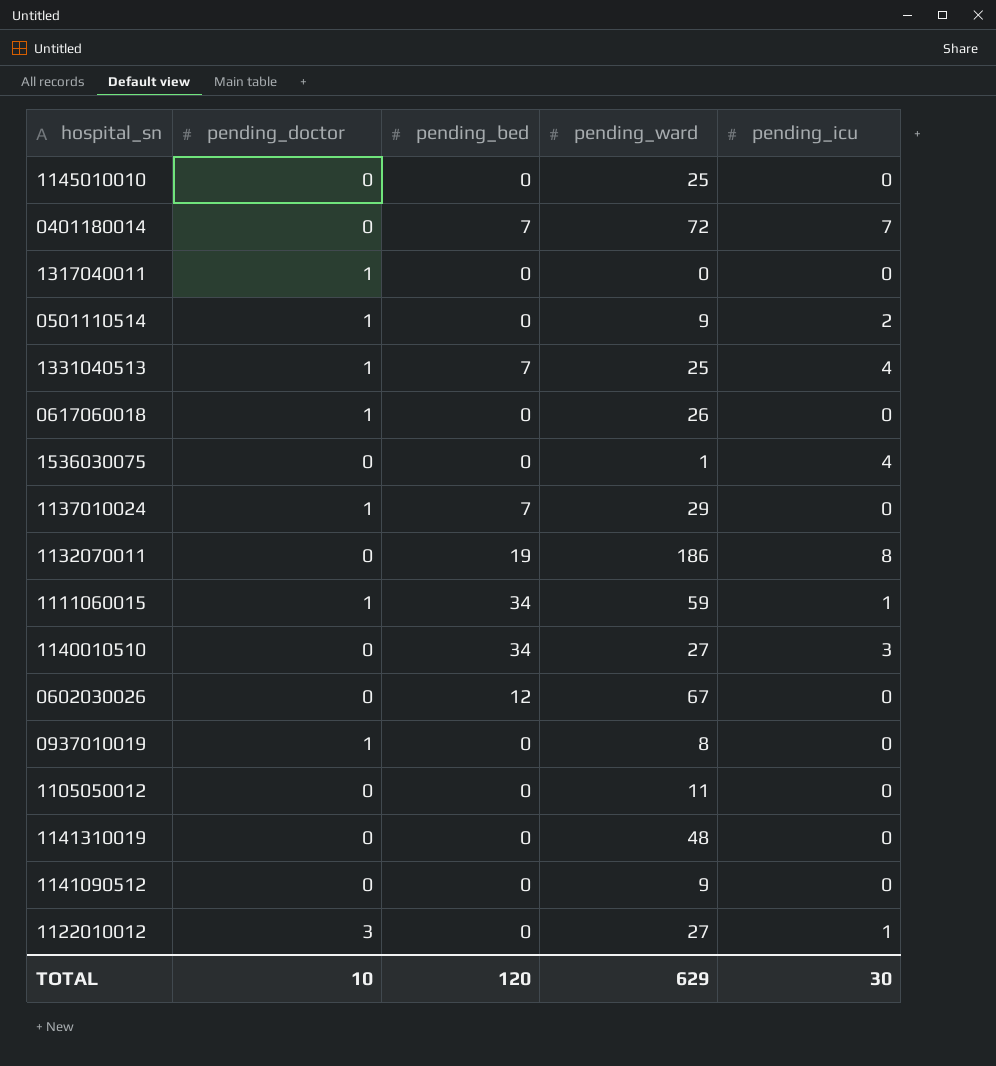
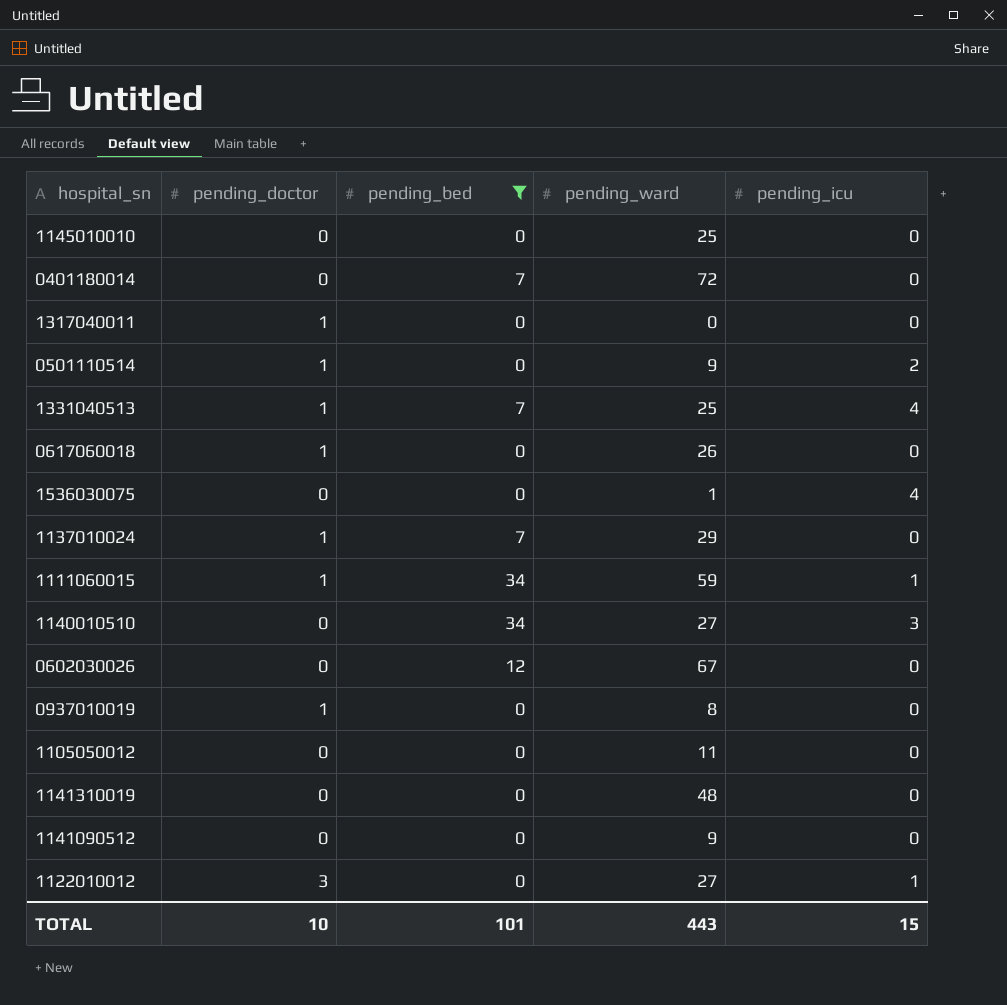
filter: none -> pending_bed != 19
0401180014 | pending_icu: 7 -> 0
TOTAL | pending_bed: 120 -> 101
TOTAL | pending_ward: 629 -> 443
TOTAL | pending_icu: 30 -> 15

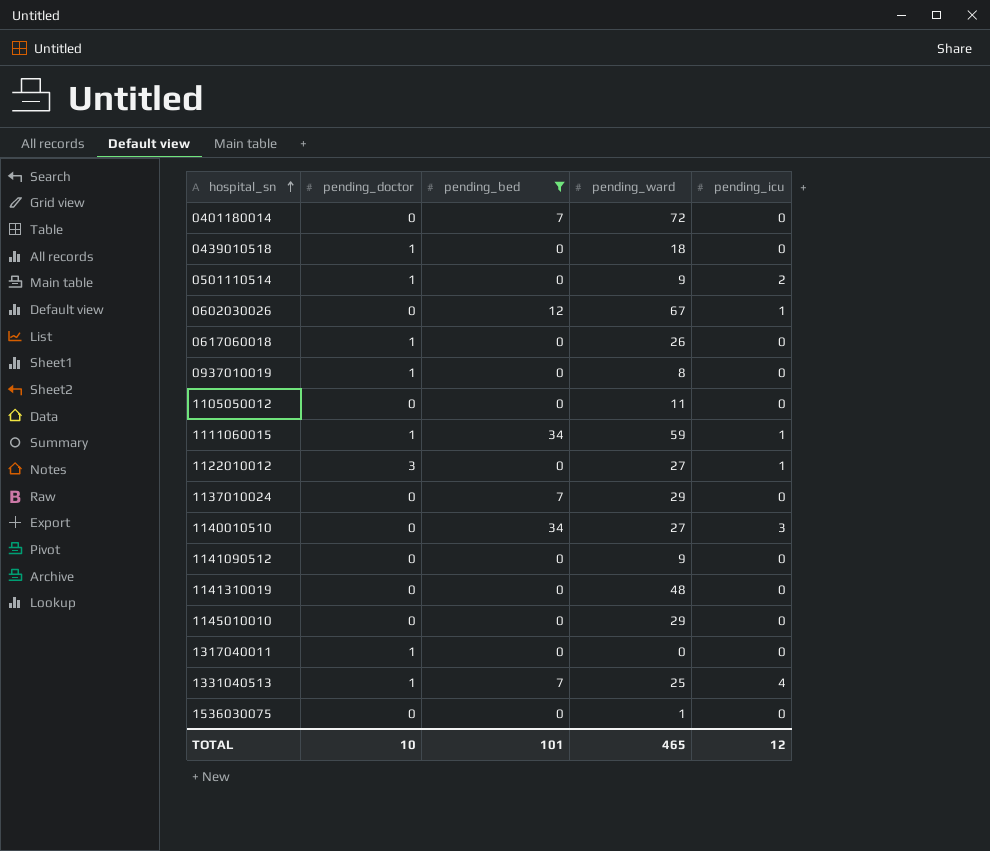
row order: none -> hospital_sn ascending
row 0439010518: none -> 1 | 0 | 18 | 0
0602030026 | pending_icu: 0 -> 1
1137010024 | pending_doctor: 1 -> 0
1145010010 | pending_ward: 25 -> 29
1536030075 | pending_icu: 4 -> 0
TOTAL | pending_ward: 443 -> 465
TOTAL | pending_icu: 15 -> 12

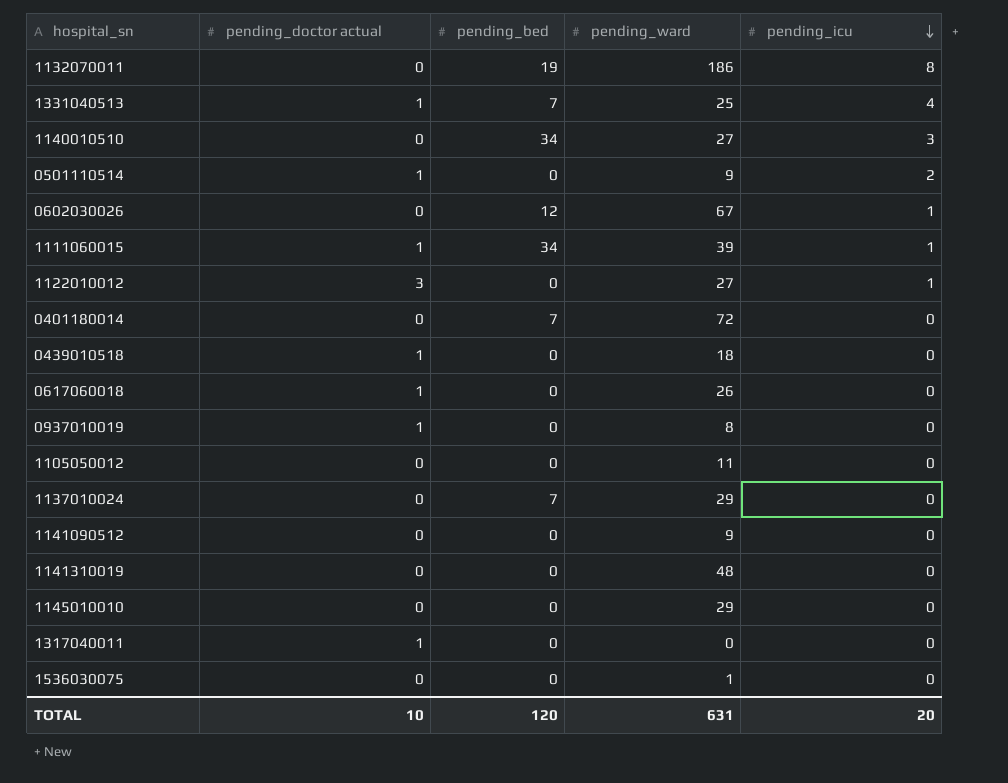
filter: pending_bed != 19 -> none
row order: hospital_sn ascending -> pending_icu descending
column name: pending_doctor -> pending_doctor actual
1111060015 | pending_ward: 59 -> 39
TOTAL | pending_bed: 101 -> 120
TOTAL | pending_ward: 465 -> 631
TOTAL | pending_icu: 12 -> 20

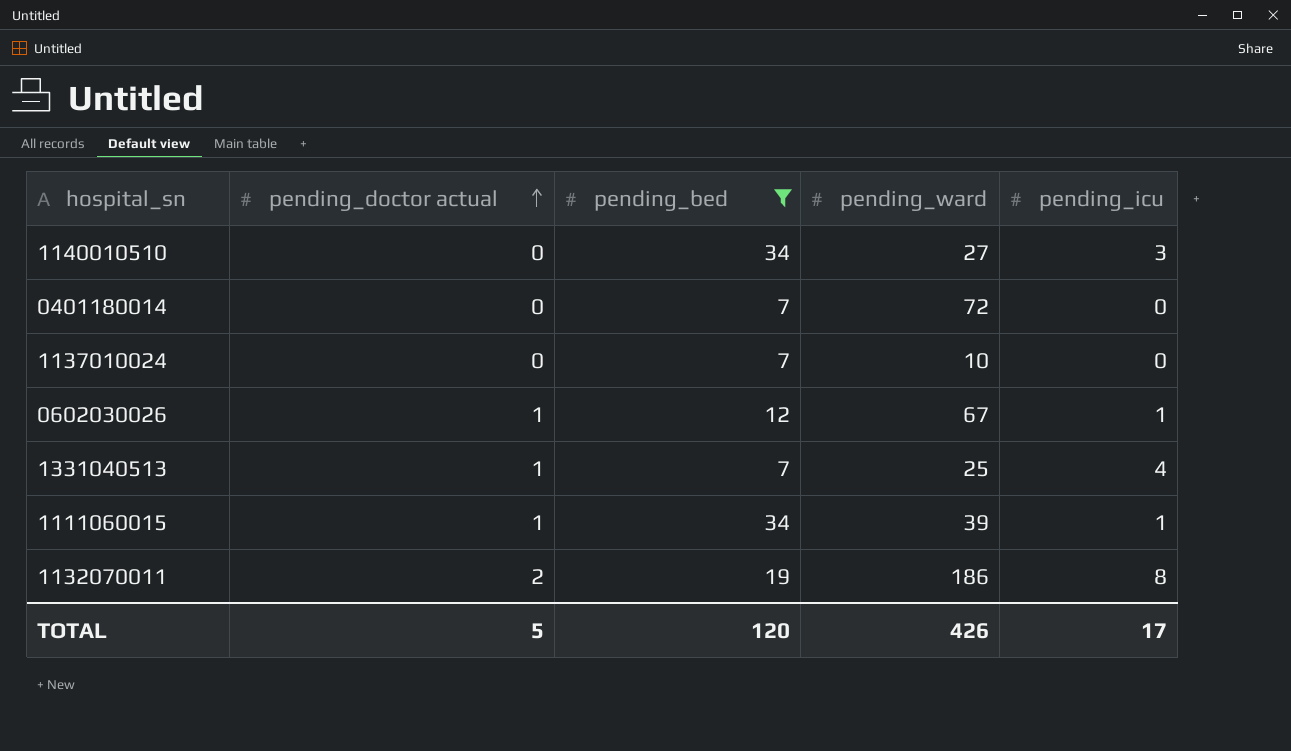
filter: none -> pending_bed != 0
row order: pending_icu descending -> pending_doctor actual ascending
1137010024 | pending_ward: 29 -> 10
0602030026 | pending_doctor actual: 0 -> 1
1132070011 | pending_doctor actual: 0 -> 2
TOTAL | pending_doctor actual: 10 -> 5
TOTAL | pending_ward: 631 -> 426
TOTAL | pending_icu: 20 -> 17

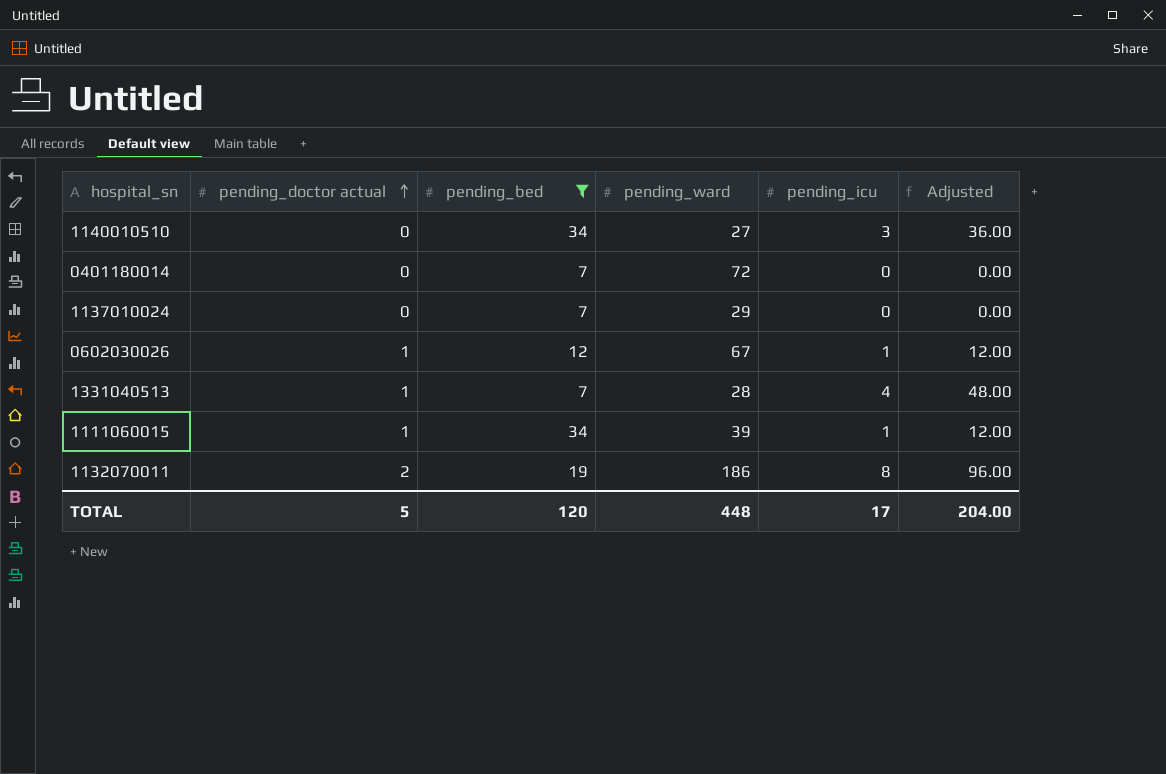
column Adjusted | formula: none -> [pending_icu] * 12
1137010024 | pending_ward: 10 -> 29
1331040513 | pending_ward: 25 -> 28
TOTAL | pending_ward: 426 -> 448

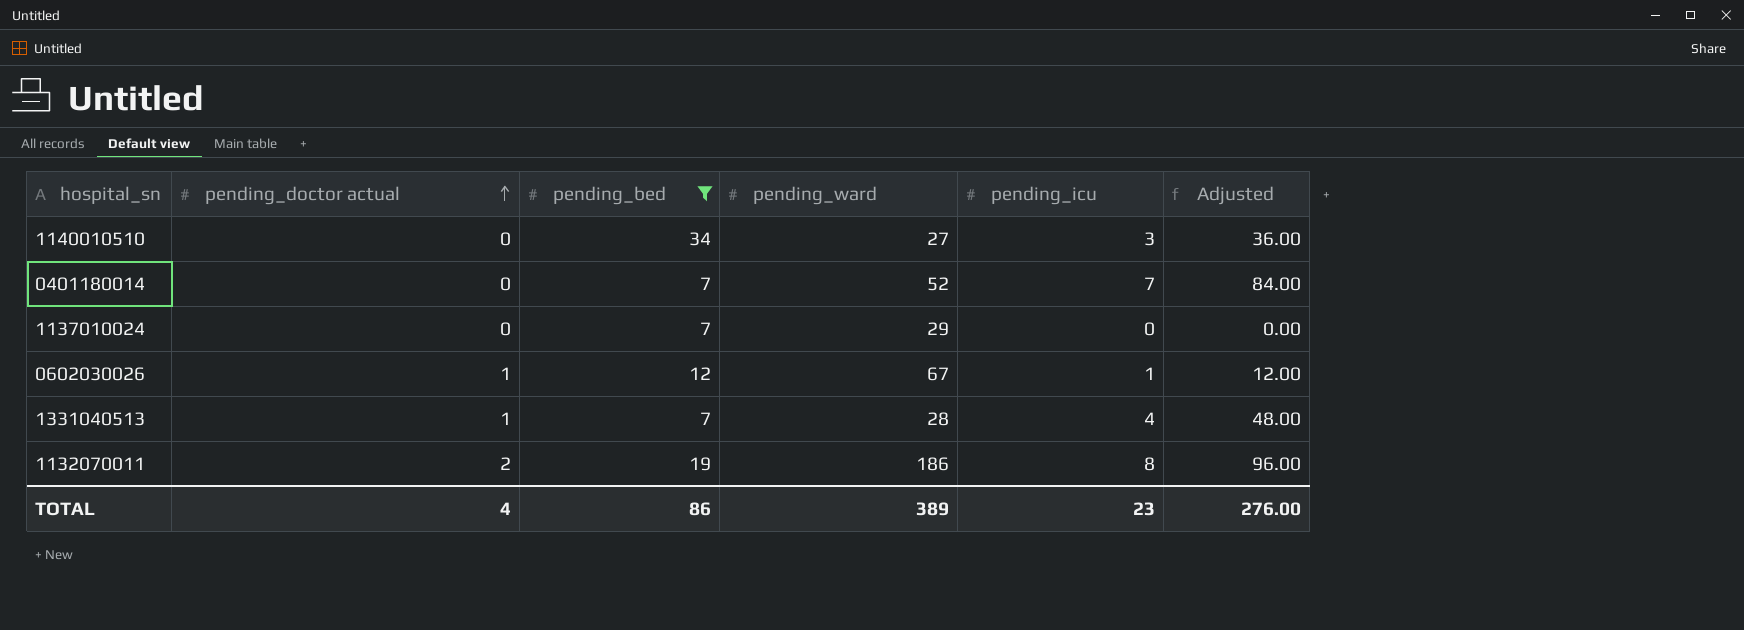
row 1111060015: 1 | 34 | 39 | 1 | 12.00 -> none
0401180014 | pending_ward: 72 -> 52
0401180014 | pending_icu: 0 -> 7
0401180014 | Adjusted: 0.00 -> 84.00
TOTAL | pending_doctor actual: 5 -> 4
TOTAL | pending_bed: 120 -> 86
TOTAL | pending_ward: 448 -> 389
TOTAL | pending_icu: 17 -> 23
TOTAL | Adjusted: 204.00 -> 276.00

